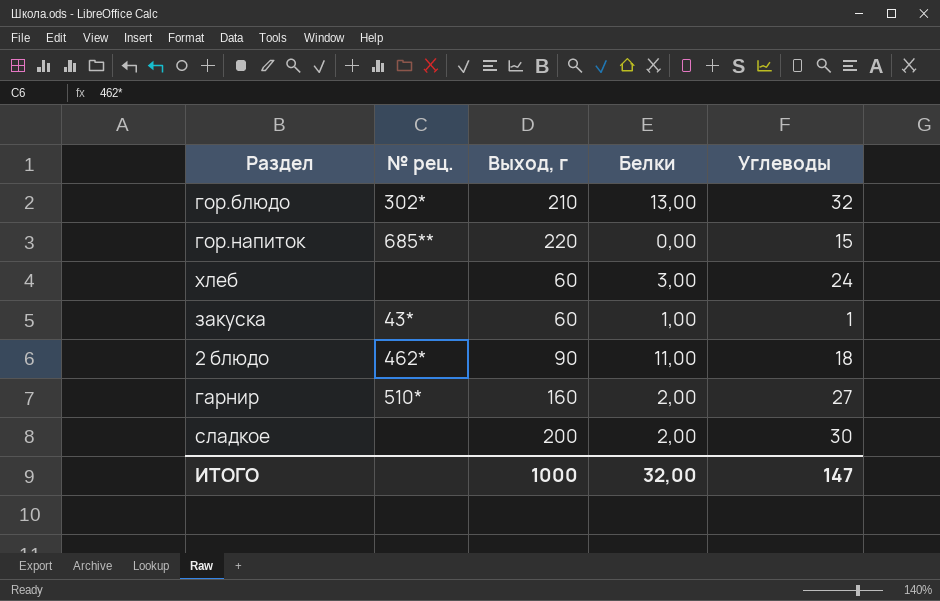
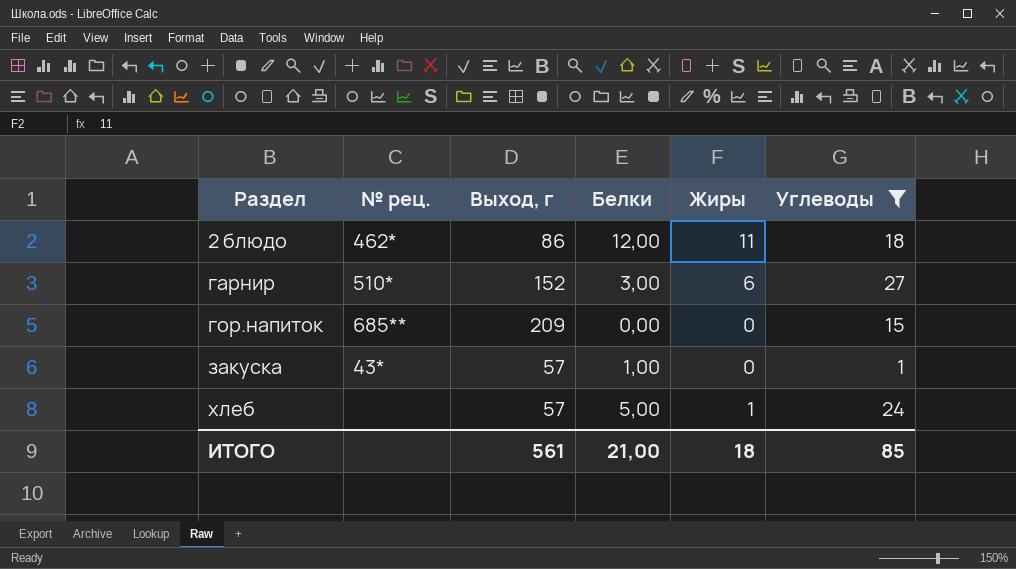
filter: none -> Углеводы <= 27
row order: none -> Раздел ascending
column Жиры | position: none -> 5
2 блюдо | Выход, г: 90 -> 86
2 блюдо | Белки: 11,00 -> 12,00
гарнир | Выход, г: 160 -> 152
гарнир | Белки: 2,00 -> 3,00
гор.напиток | Выход, г: 220 -> 209
закуска | Выход, г: 60 -> 57
хлеб | Выход, г: 60 -> 57
хлеб | Белки: 3,00 -> 5,00
ИТОГО | Выход, г: 1000 -> 561
ИТОГО | Белки: 32,00 -> 21,00
ИТОГО | Углеводы: 147 -> 85

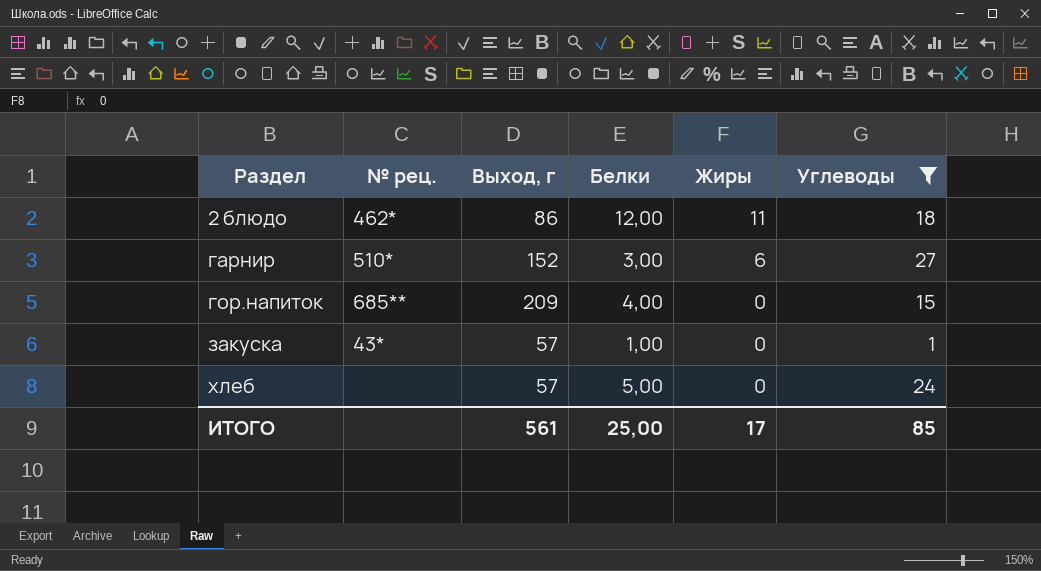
гор.напиток | Белки: 0,00 -> 4,00
хлеб | Жиры: 1 -> 0
ИТОГО | Белки: 21,00 -> 25,00
ИТОГО | Жиры: 18 -> 17

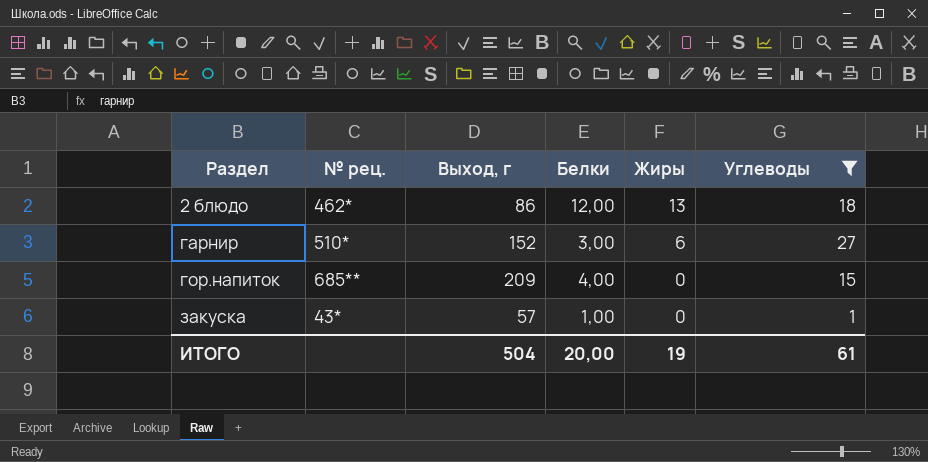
row хлеб: none | 57 | 5,00 | 0 | 24 -> none
2 блюдо | Жиры: 11 -> 13
ИТОГО | Выход, г: 561 -> 504
ИТОГО | Белки: 25,00 -> 20,00
ИТОГО | Жиры: 17 -> 19
ИТОГО | Углеводы: 85 -> 61

